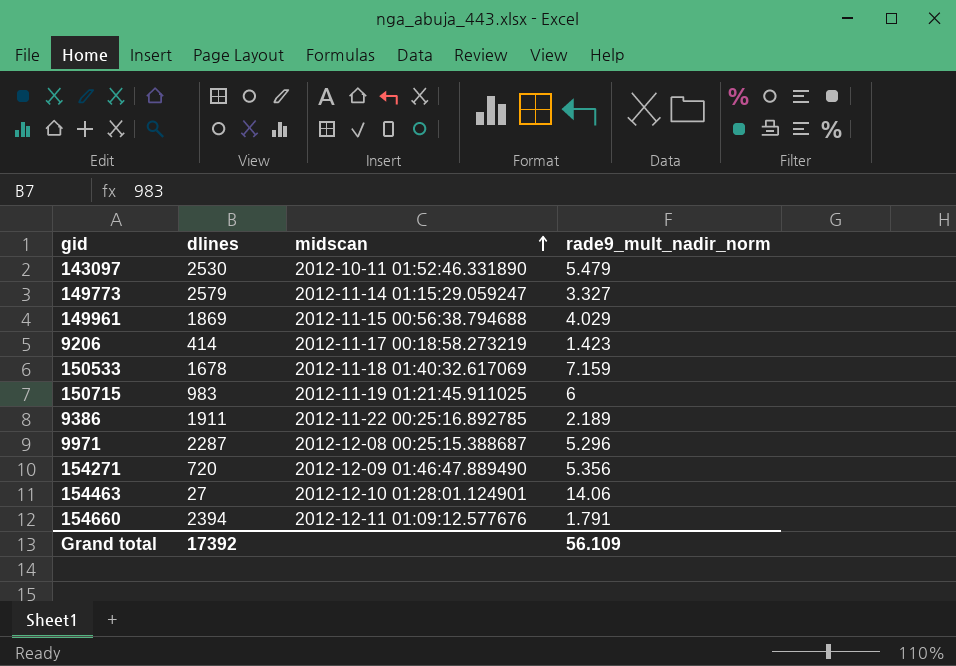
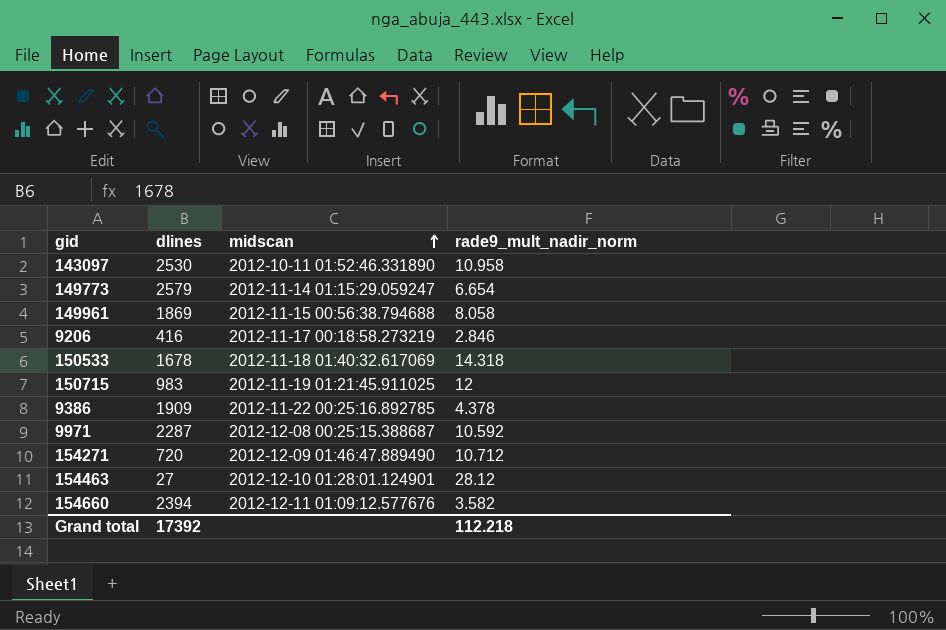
143097 | rade9_mult_nadir_norm: 5.479 -> 10.958
149773 | rade9_mult_nadir_norm: 3.327 -> 6.654
149961 | rade9_mult_nadir_norm: 4.029 -> 8.058
9206 | dlines: 414 -> 416
9206 | rade9_mult_nadir_norm: 1.423 -> 2.846
150533 | rade9_mult_nadir_norm: 7.159 -> 14.318
150715 | rade9_mult_nadir_norm: 6 -> 12
9386 | dlines: 1911 -> 1909
9386 | rade9_mult_nadir_norm: 2.189 -> 4.378
9971 | rade9_mult_nadir_norm: 5.296 -> 10.592
154271 | rade9_mult_nadir_norm: 5.356 -> 10.712
154463 | rade9_mult_nadir_norm: 14.06 -> 28.12
154660 | rade9_mult_nadir_norm: 1.791 -> 3.582
Grand total | rade9_mult_nadir_norm: 56.109 -> 112.218

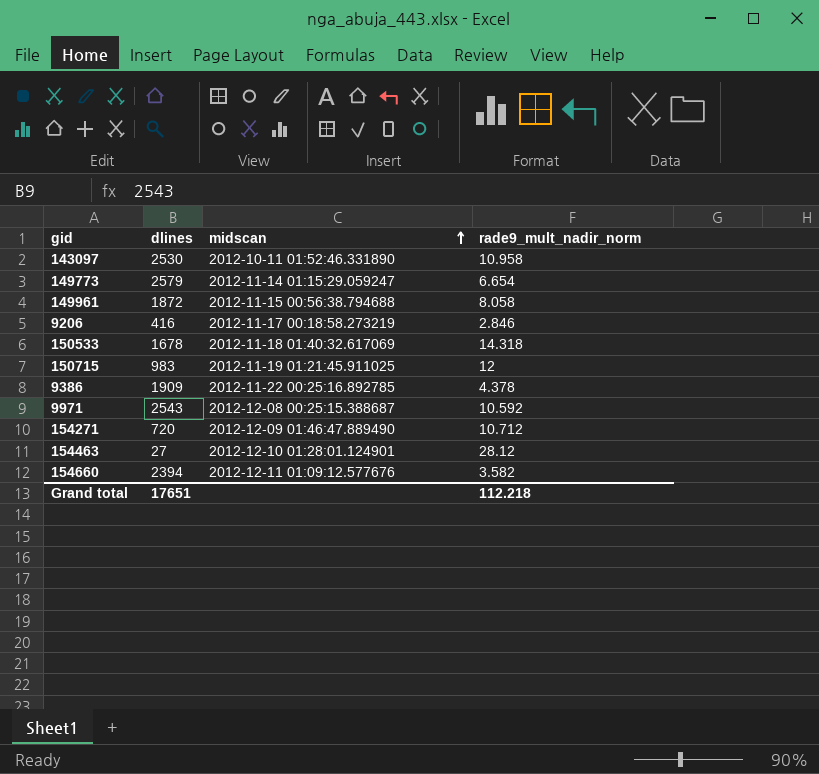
149961 | dlines: 1869 -> 1872
9971 | dlines: 2287 -> 2543
Grand total | dlines: 17392 -> 17651

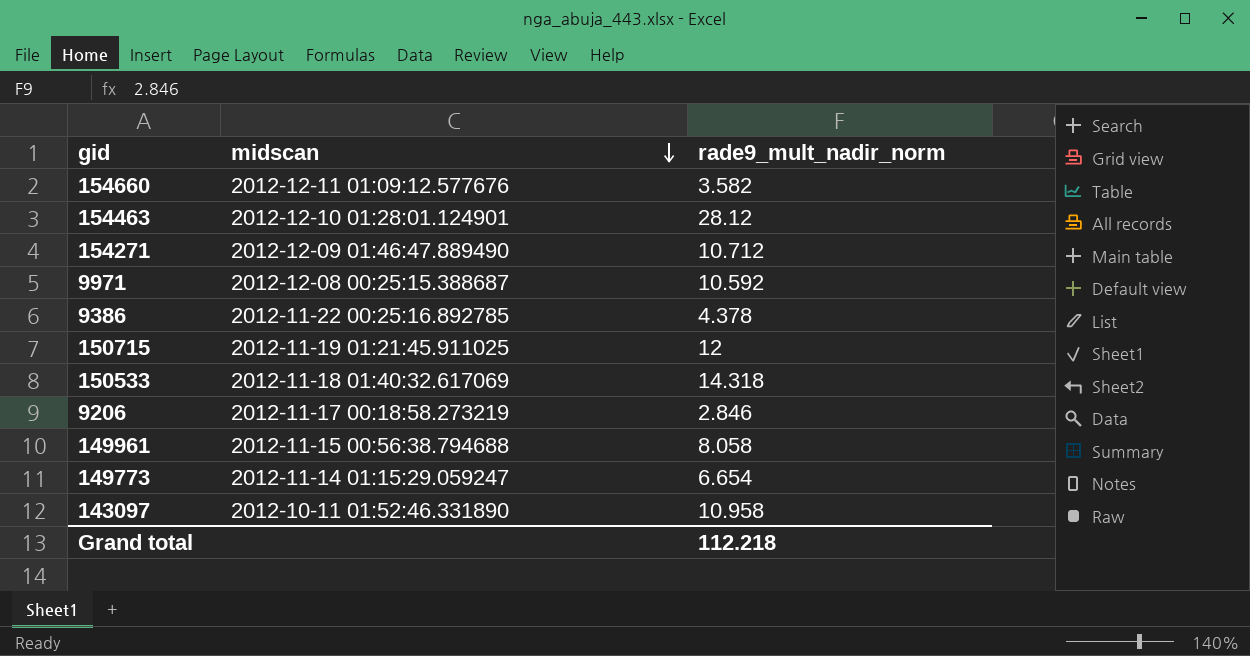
row order: midscan ascending -> midscan descending
column dlines | position: 2 -> none

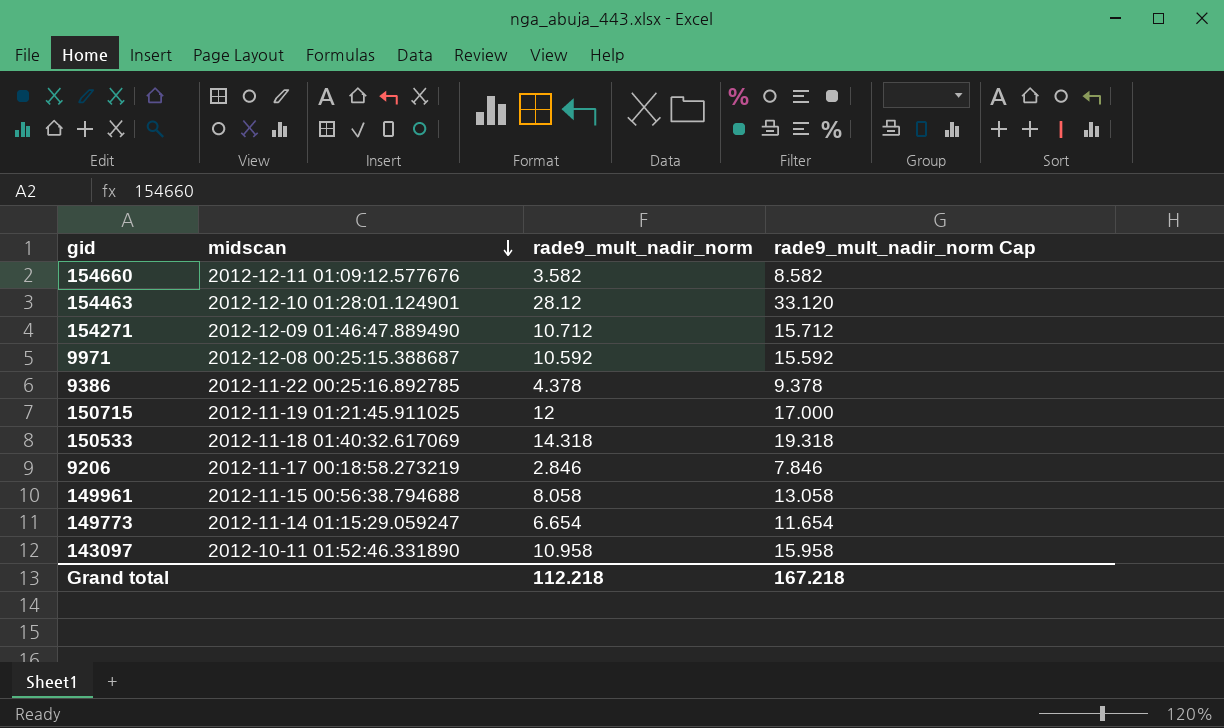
column rade9_mult_nadir_norm Cap | formula: none -> [rade9_mult_nadir_norm] + 5

